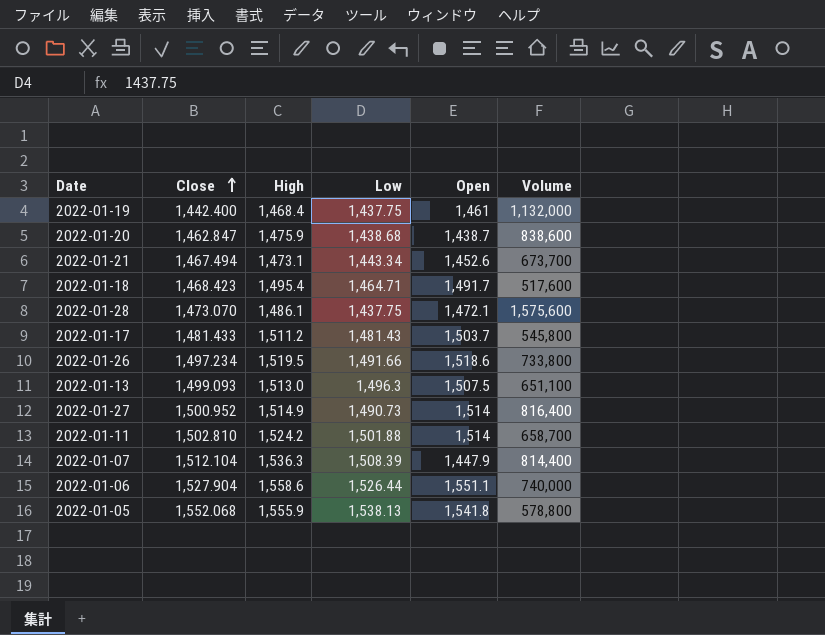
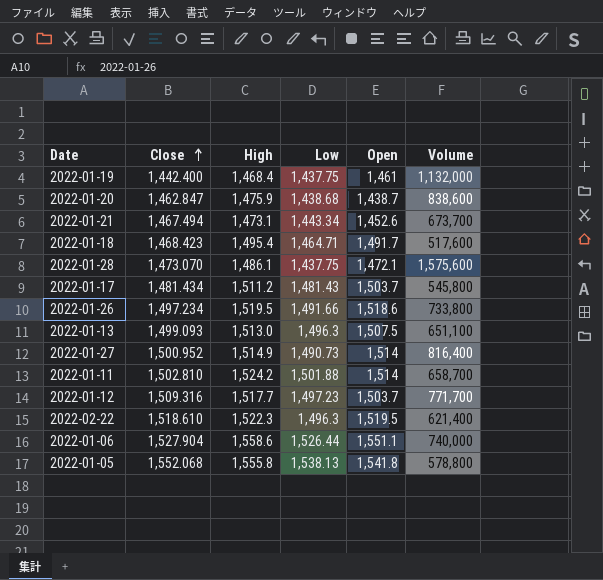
row 2022-01-07: 1,512.104 | 1,536.3 | 1,508.39 | 1,447.9 | 814,400 -> none
2022-01-17 | Close: 1,481.433 -> 1,481.434
row 2022-01-12: none -> 1,509.316 | 1,517.7 | 1,497.23 | 1,503.7 | 771,700
row 2022-02-22: none -> 1,518.610 | 1,522.3 | 1,496.3 | 1,519.5 | 621,400
2022-01-05 | High: 1,555.9 -> 1,555.8

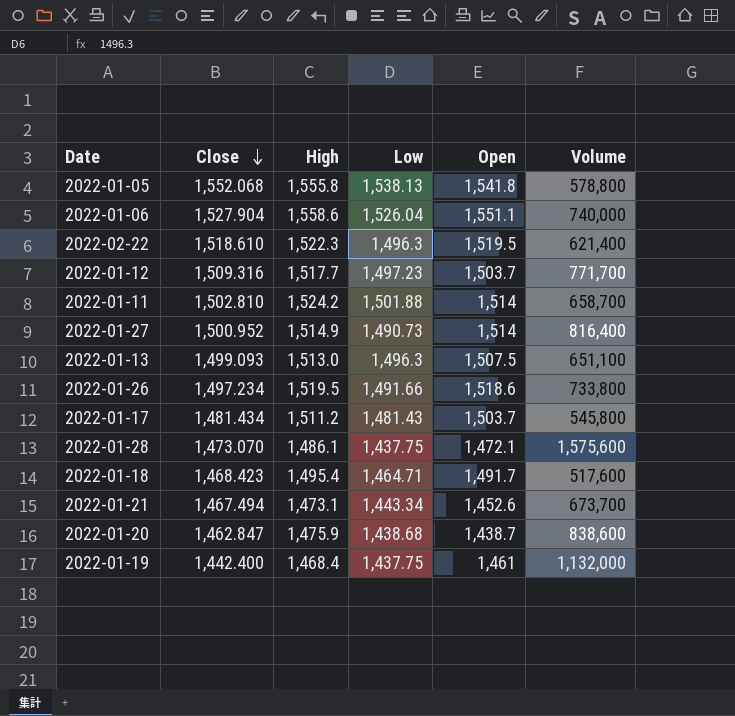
row order: Close ascending -> Close descending
2022-01-06 | Low: 1,526.44 -> 1,526.04

